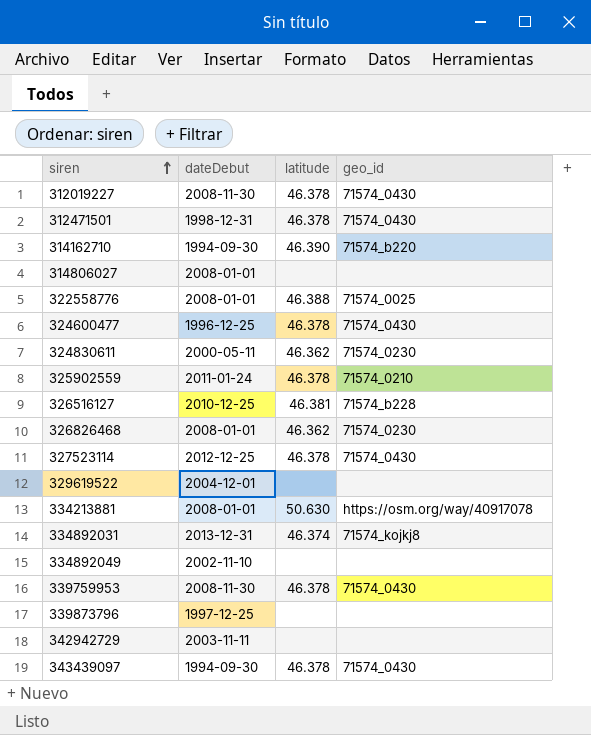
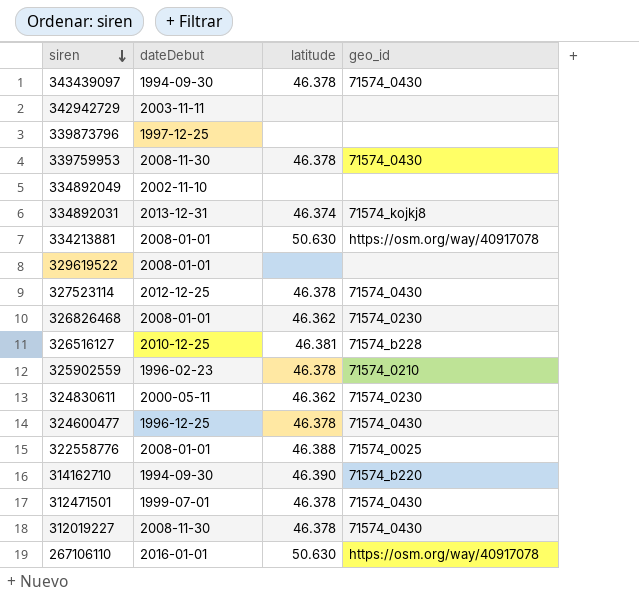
row order: siren ascending -> siren descending
row 314806027: 2008-01-01 | none | none -> none
329619522 | dateDebut: 2004-12-01 -> 2008-01-01
325902559 | dateDebut: 2011-01-24 -> 1996-02-23
312471501 | dateDebut: 1998-12-31 -> 1999-07-01
row 267106110: none -> 2016-01-01 | 50.630 | https://osm.org/way/40917078

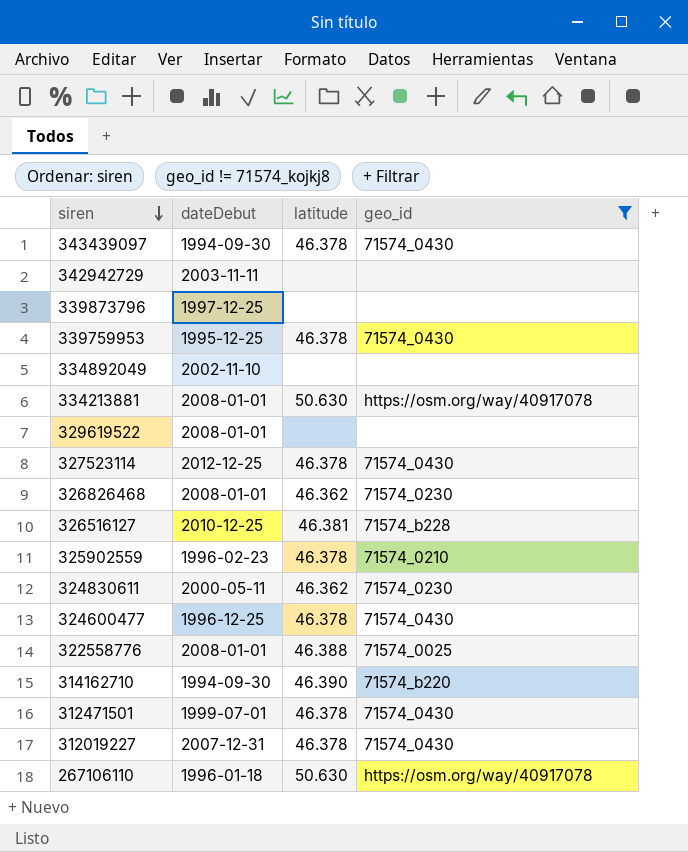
filter: none -> geo_id != 71574_kojkj8
339759953 | dateDebut: 2008-11-30 -> 1995-12-25
312019227 | dateDebut: 2008-11-30 -> 2007-12-31
267106110 | dateDebut: 2016-01-01 -> 1996-01-18

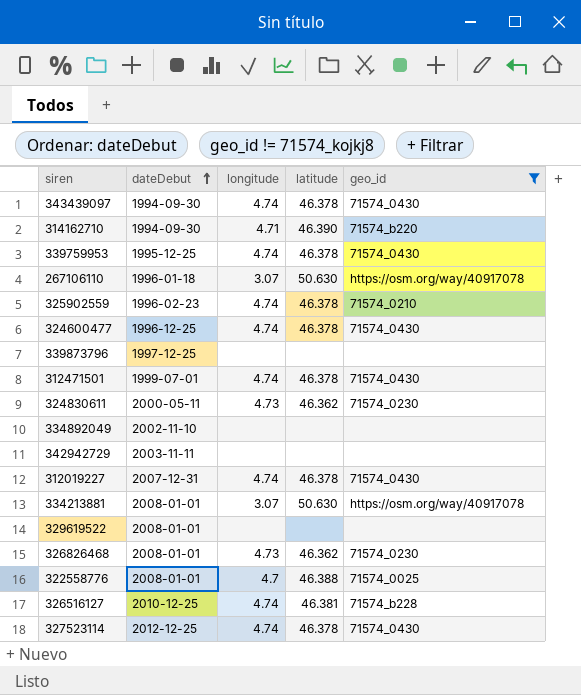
row order: siren descending -> dateDebut ascending
column longitude | position: none -> 3

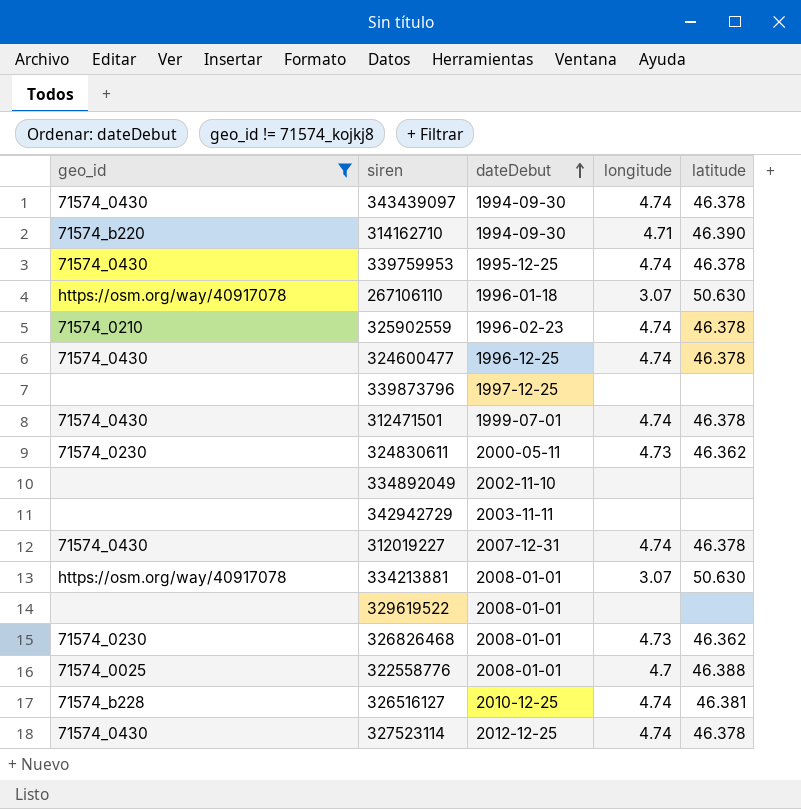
column geo_id | position: 5 -> 1

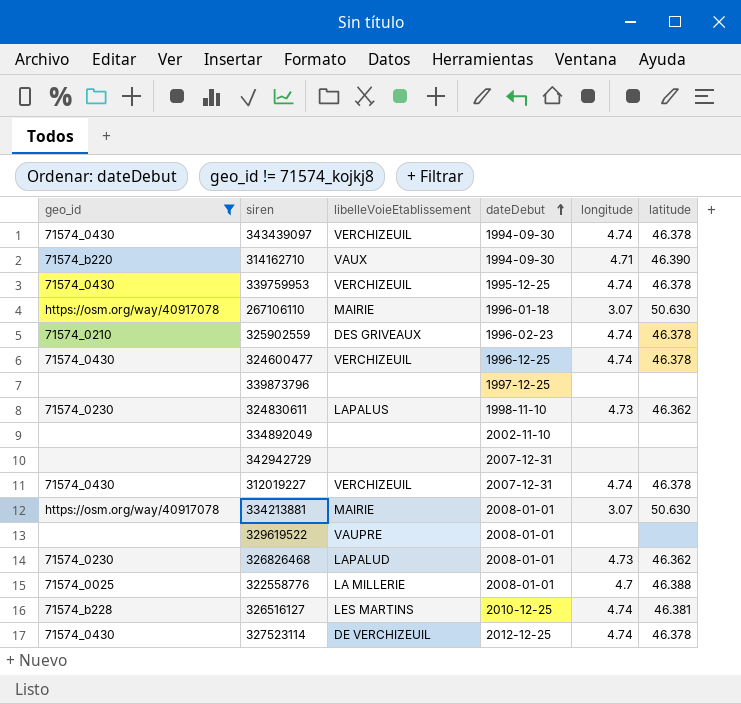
column libelleVoieEtablissement | position: none -> 3
row 312471501: 71574_0430 | 1999-07-01 | 4.74 | 46.378 -> none
324830611 | dateDebut: 2000-05-11 -> 1998-11-10
342942729 | dateDebut: 2003-11-11 -> 2007-12-31

